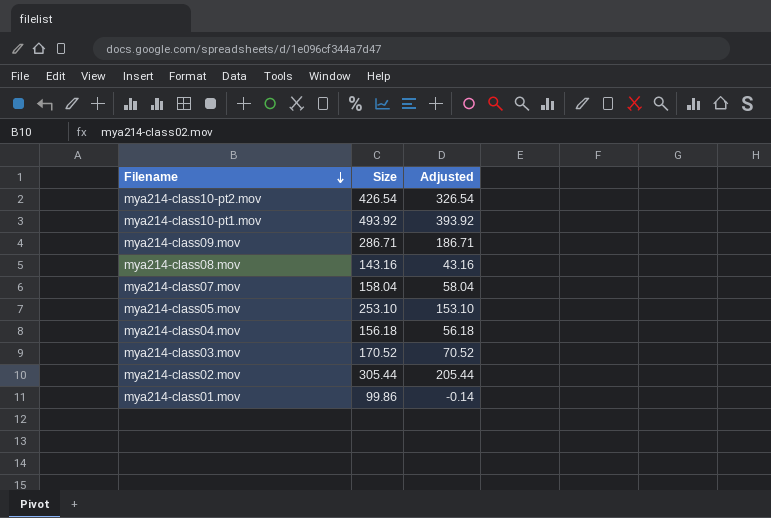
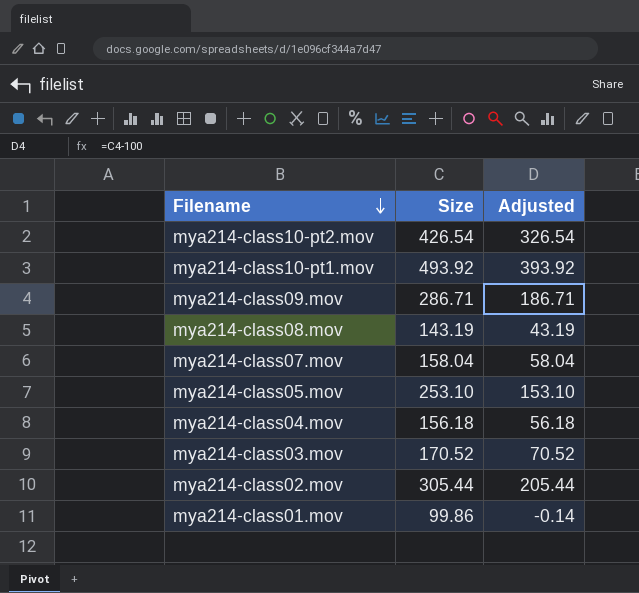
mya214-class08.mov | Size: 143.16 -> 143.19
mya214-class08.mov | Adjusted: 43.16 -> 43.19

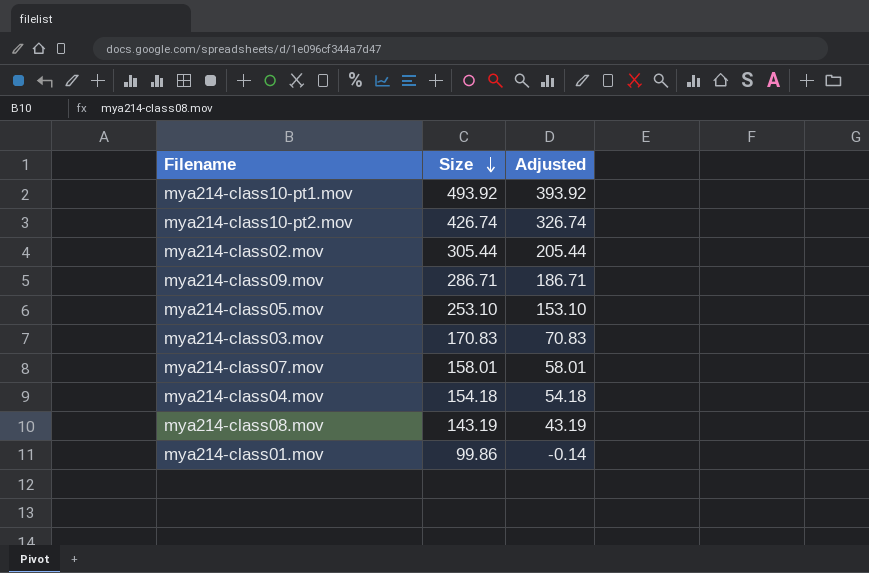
row order: Filename descending -> Size descending
mya214-class10-pt2.mov | Size: 426.54 -> 426.74
mya214-class10-pt2.mov | Adjusted: 326.54 -> 326.74
mya214-class03.mov | Size: 170.52 -> 170.83
mya214-class03.mov | Adjusted: 70.52 -> 70.83
mya214-class07.mov | Size: 158.04 -> 158.01
mya214-class07.mov | Adjusted: 58.04 -> 58.01
mya214-class04.mov | Size: 156.18 -> 154.18
mya214-class04.mov | Adjusted: 56.18 -> 54.18

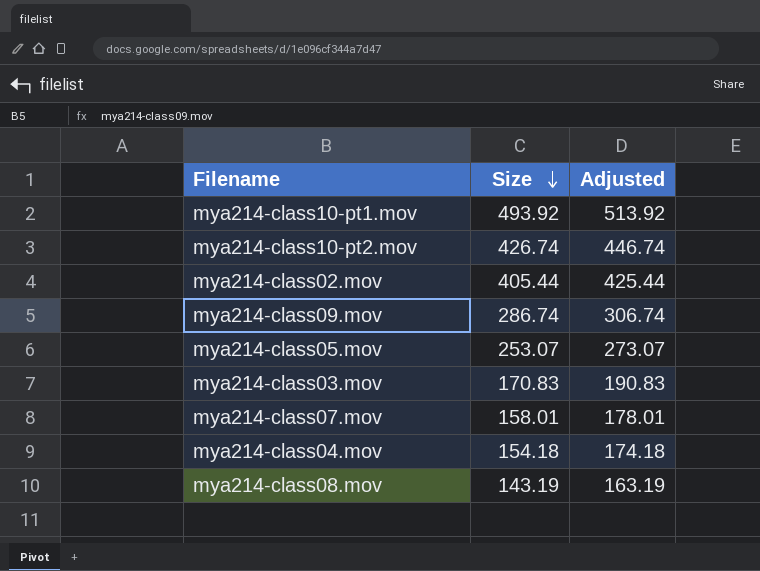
column Adjusted | formula: [Size] - 100 -> [Size] + 20
row mya214-class01.mov: 99.86 | -0.14 -> none
mya214-class02.mov | Size: 305.44 -> 405.44
mya214-class09.mov | Size: 286.71 -> 286.74
mya214-class05.mov | Size: 253.10 -> 253.07

